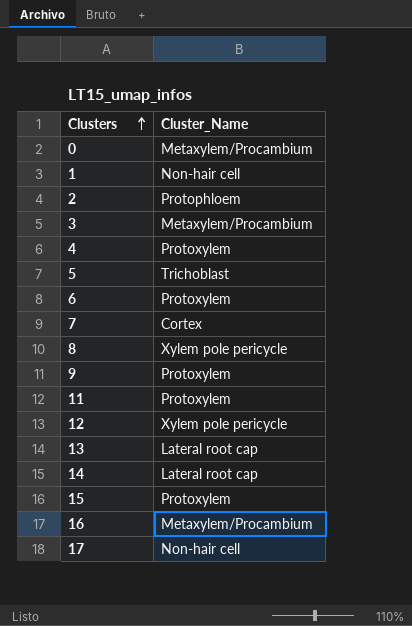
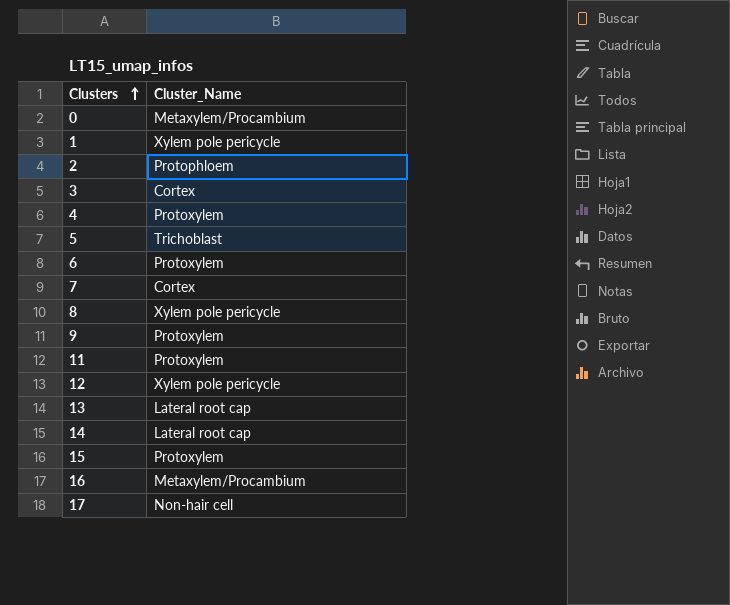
1 | Cluster_Name: Non-hair cell -> Xylem pole pericycle
3 | Cluster_Name: Metaxylem/Procambium -> Cortex

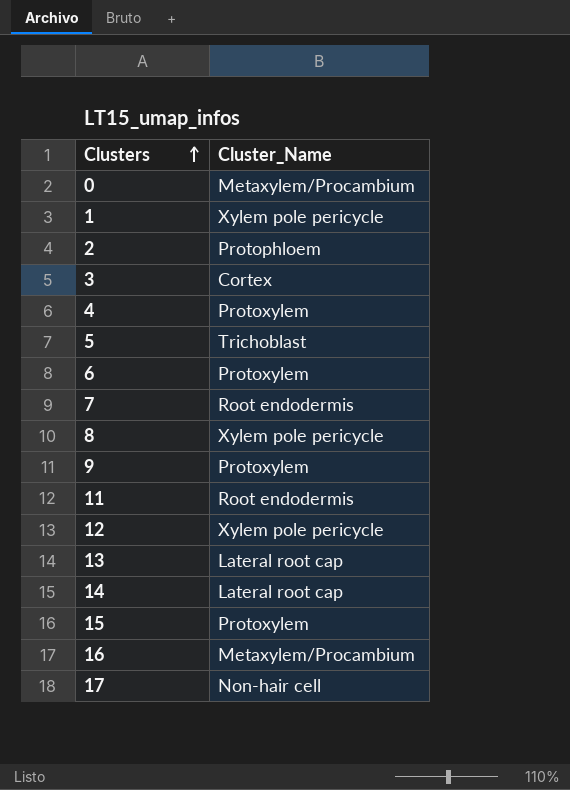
7 | Cluster_Name: Cortex -> Root endodermis
11 | Cluster_Name: Protoxylem -> Root endodermis

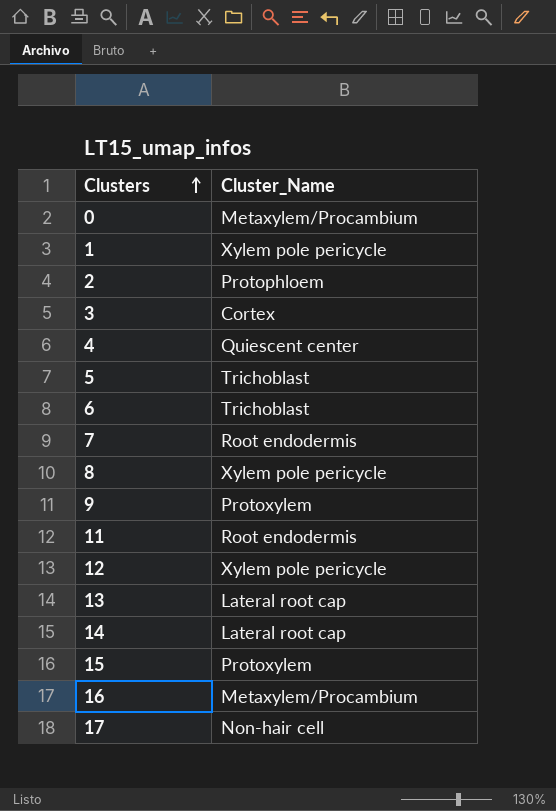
4 | Cluster_Name: Protoxylem -> Quiescent center
6 | Cluster_Name: Protoxylem -> Trichoblast

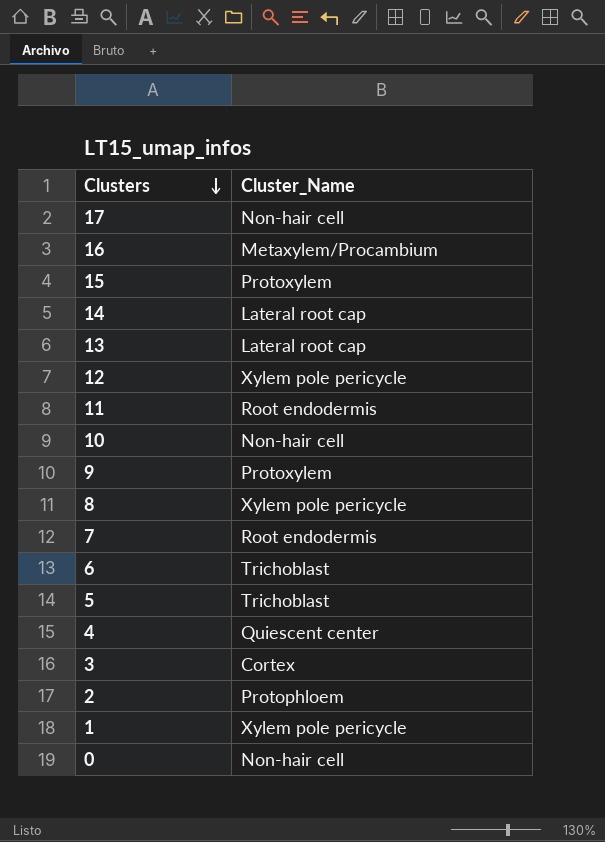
row order: Clusters ascending -> Clusters descending
row 10: none -> Non-hair cell
0 | Cluster_Name: Metaxylem/Procambium -> Non-hair cell

